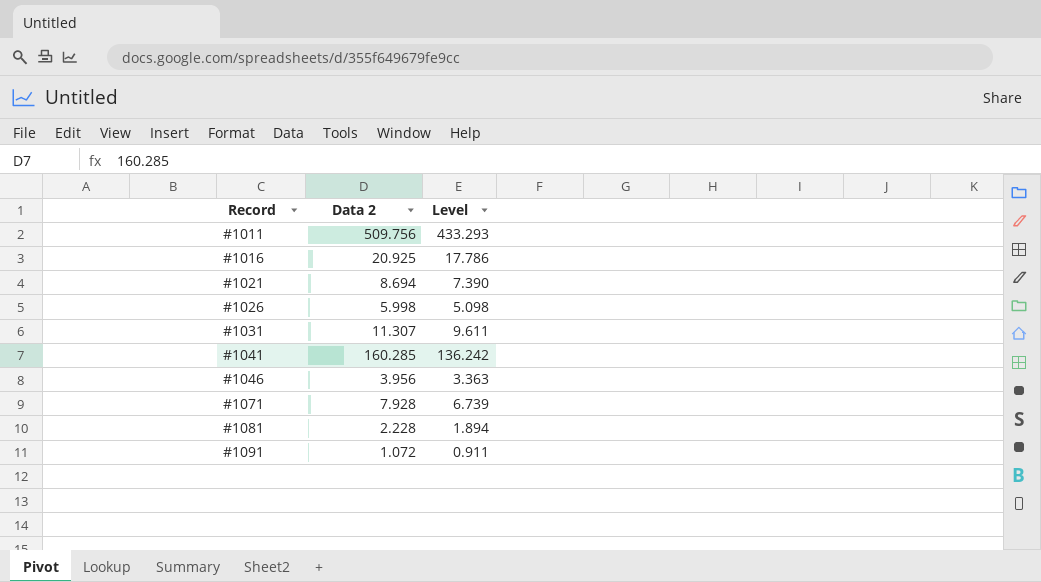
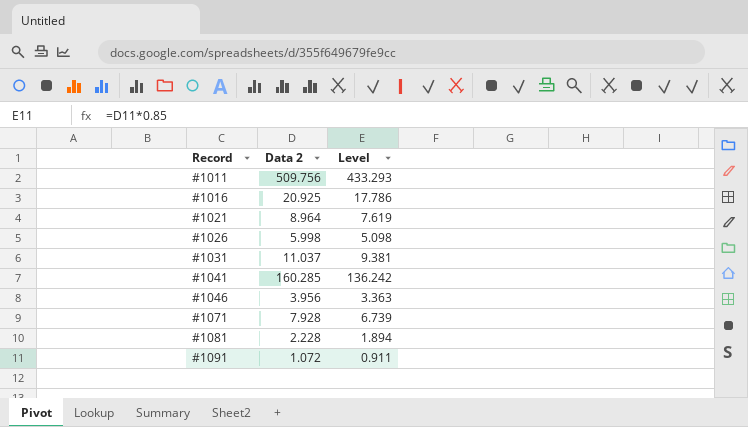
#1021 | Data 2: 8.694 -> 8.964
#1021 | Level: 7.390 -> 7.619
#1031 | Data 2: 11.307 -> 11.037
#1031 | Level: 9.611 -> 9.381

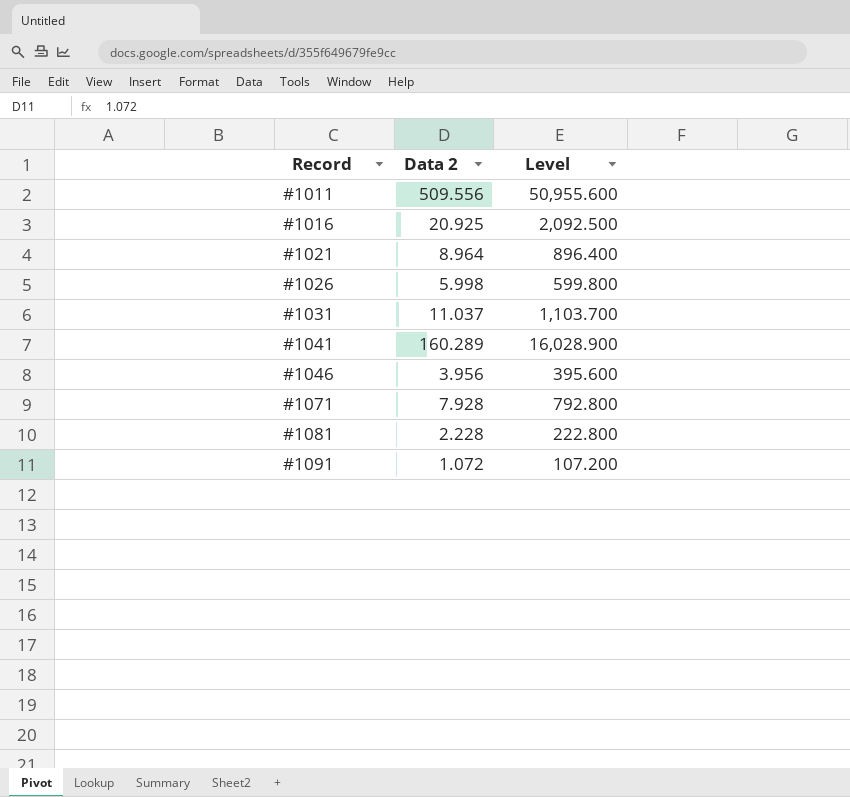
column Level | formula: [Data 2] * 0.85 -> [Data 2] * 100
#1011 | Data 2: 509.756 -> 509.556
#1041 | Data 2: 160.285 -> 160.289

